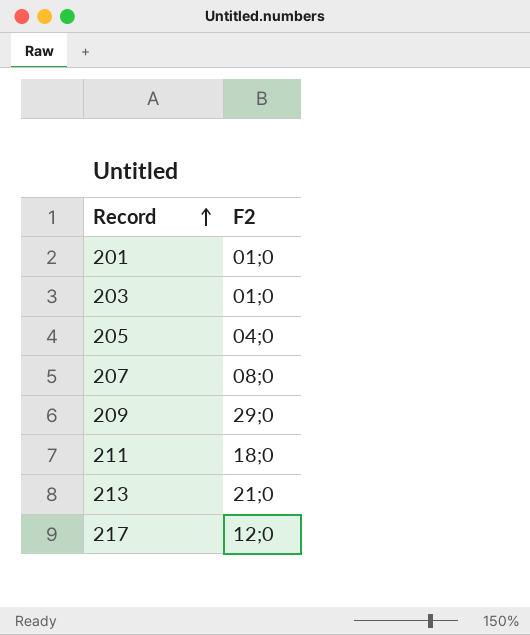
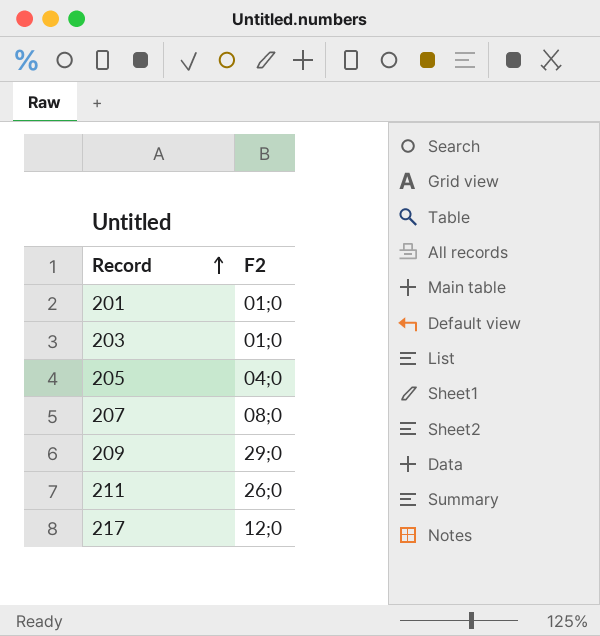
row 213: 21;0 -> none
211 | F2: 18;0 -> 26;0

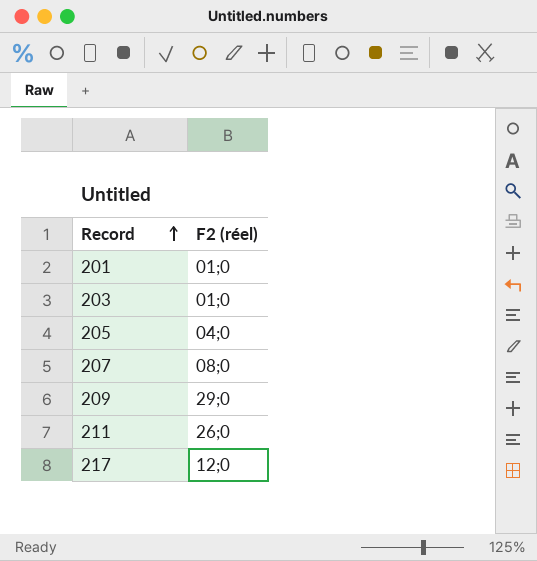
column name: F2 -> F2 (réel)

